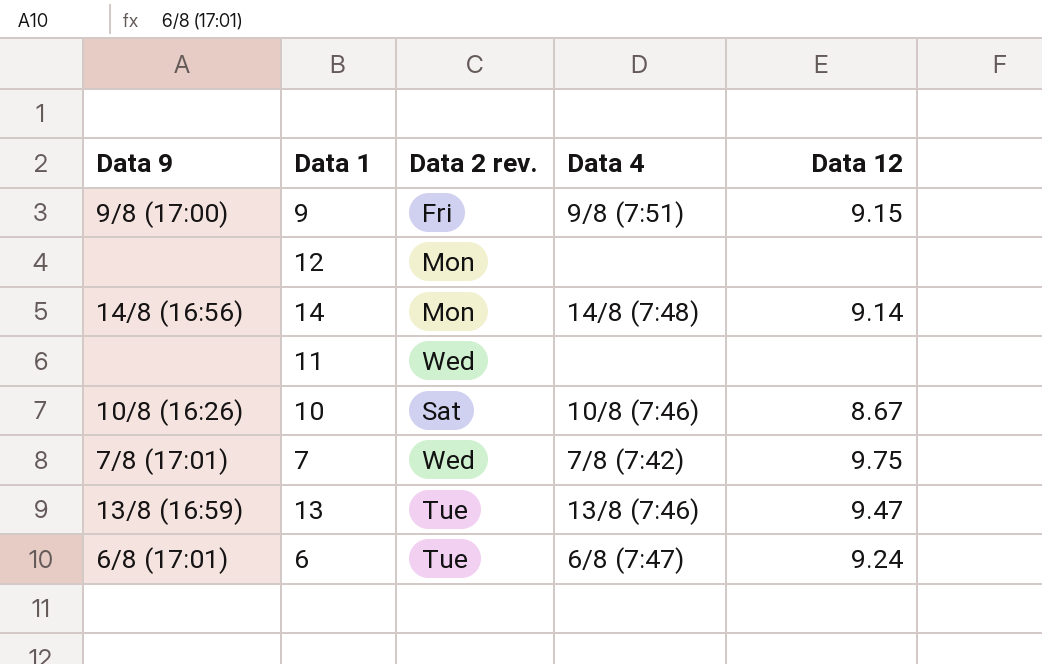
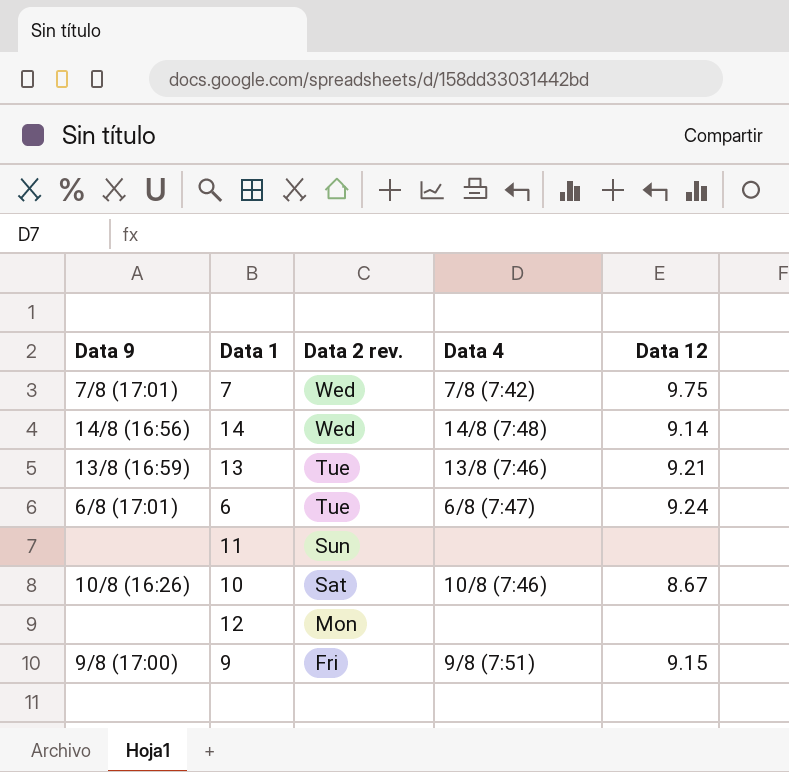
row order: none -> Data 2 rev. descending
14 | Data 2 rev.: Mon -> Wed
13 | Data 12: 9.47 -> 9.21
11 | Data 2 rev.: Wed -> Sun

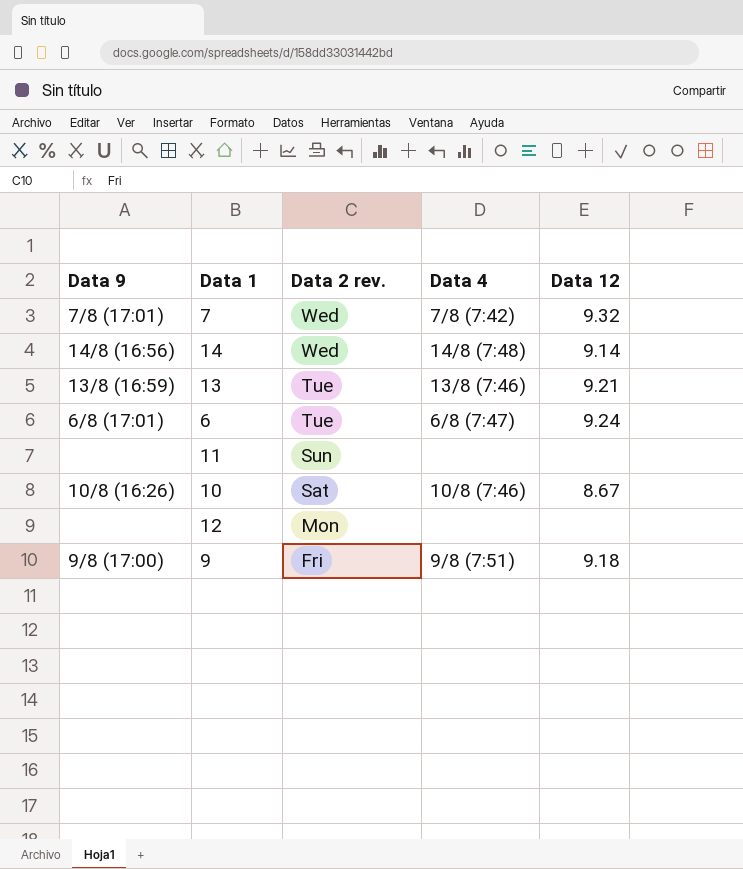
7 | Data 12: 9.75 -> 9.32
9 | Data 12: 9.15 -> 9.18

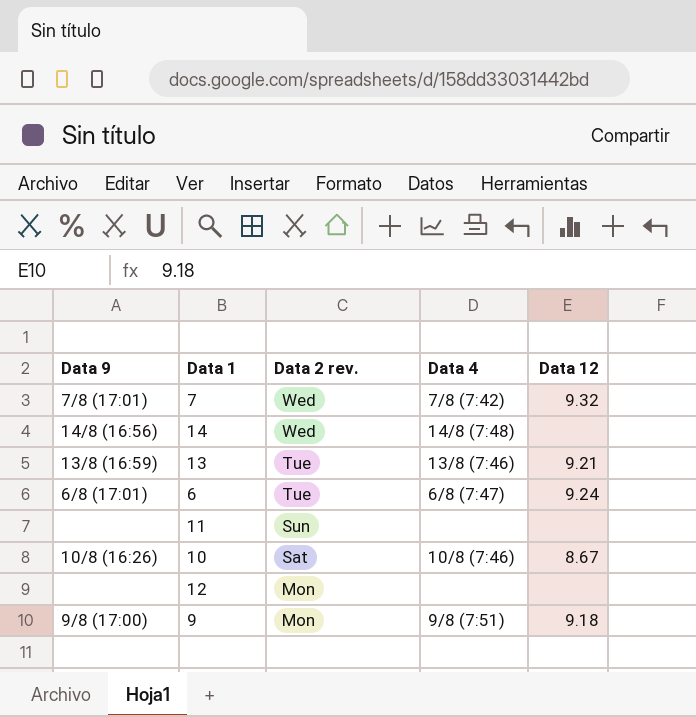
14 | Data 12: 9.14 -> none
9 | Data 2 rev.: Fri -> Mon

